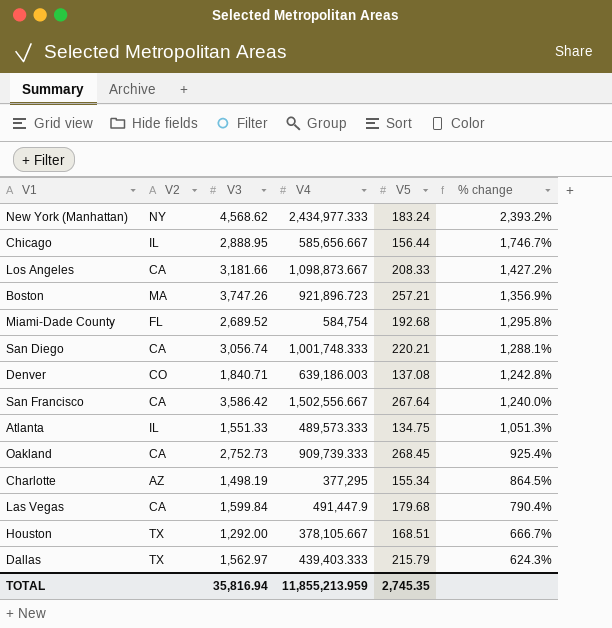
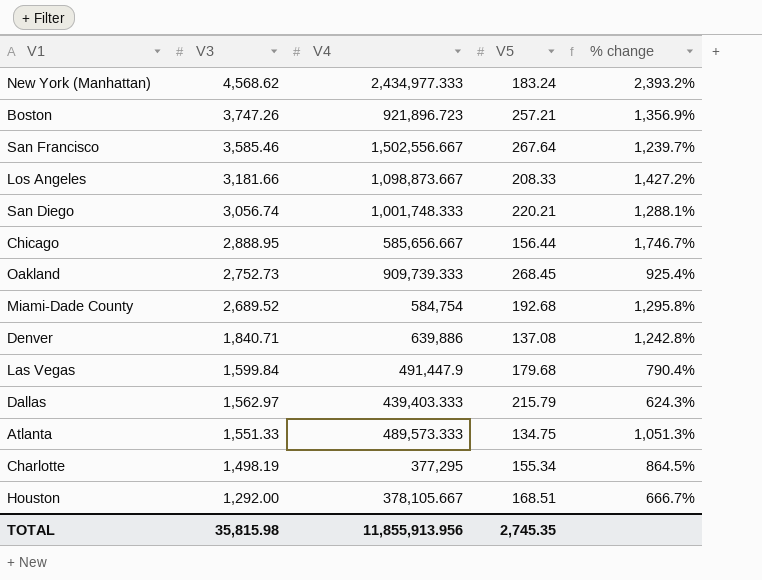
row order: % change descending -> V3 descending
column V2 | position: 2 -> none
San Francisco | V3: 3,586.42 -> 3,585.46
San Francisco | % change: 1,240.0% -> 1,239.7%
Denver | V4: 639,186.003 -> 639,886
TOTAL | V3: 35,816.94 -> 35,815.98
TOTAL | V4: 11,855,213.959 -> 11,855,913.956

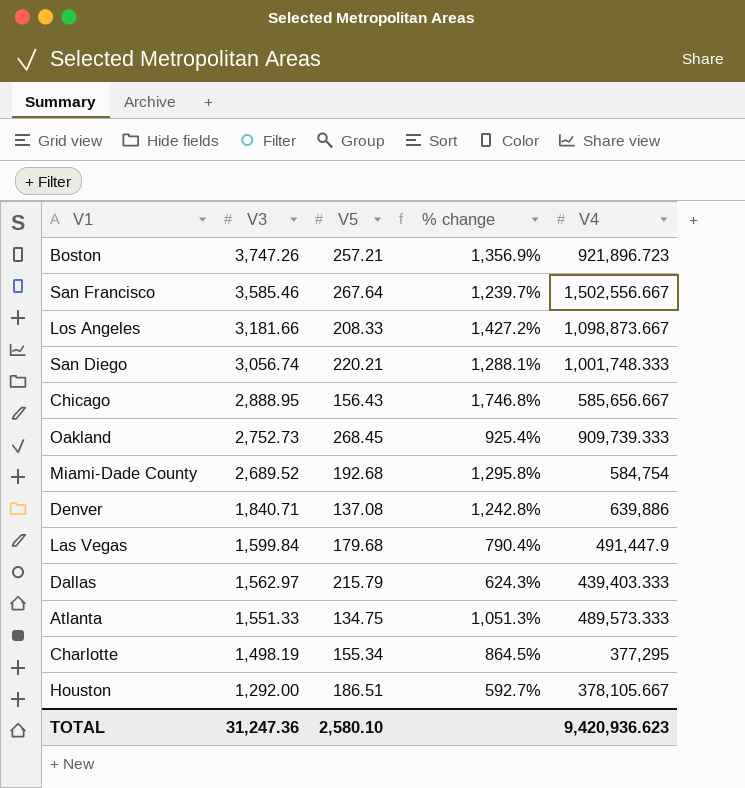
column V4 | position: 3 -> 5
row New York (Manhattan): 4,568.62 | 2,434,977.333 | 183.24 | 2,393.2% -> none
Chicago | V5: 156.44 -> 156.43
Chicago | % change: 1,746.7% -> 1,746.8%
Houston | V5: 168.51 -> 186.51
Houston | % change: 666.7% -> 592.7%
TOTAL | V3: 35,815.98 -> 31,247.36
TOTAL | V5: 2,745.35 -> 2,580.10
TOTAL | V4: 11,855,913.956 -> 9,420,936.623

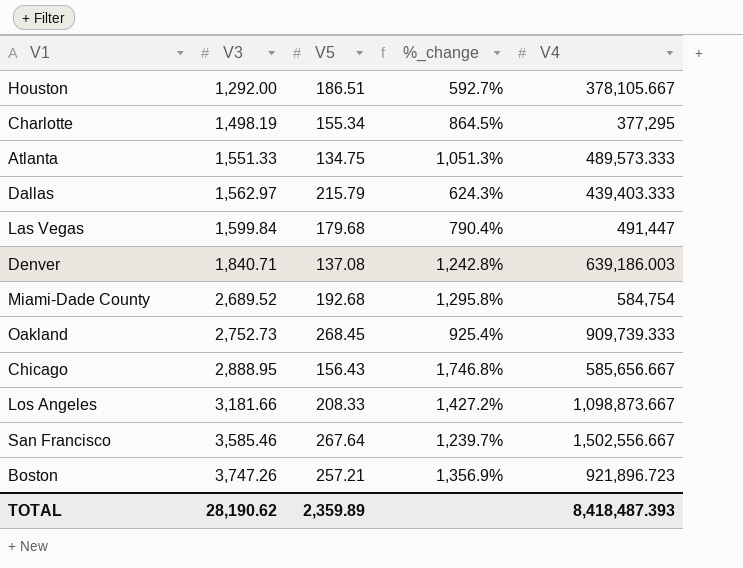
row order: V3 descending -> V3 ascending
column name: % change -> %_change
row San Diego: 3,056.74 | 220.21 | 1,288.1% | 1,001,748.333 -> none
Las Vegas | V4: 491,447.9 -> 491,447
Denver | V4: 639,886 -> 639,186.003
TOTAL | V3: 31,247.36 -> 28,190.62
TOTAL | V5: 2,580.10 -> 2,359.89
TOTAL | V4: 9,420,936.623 -> 8,418,487.393

